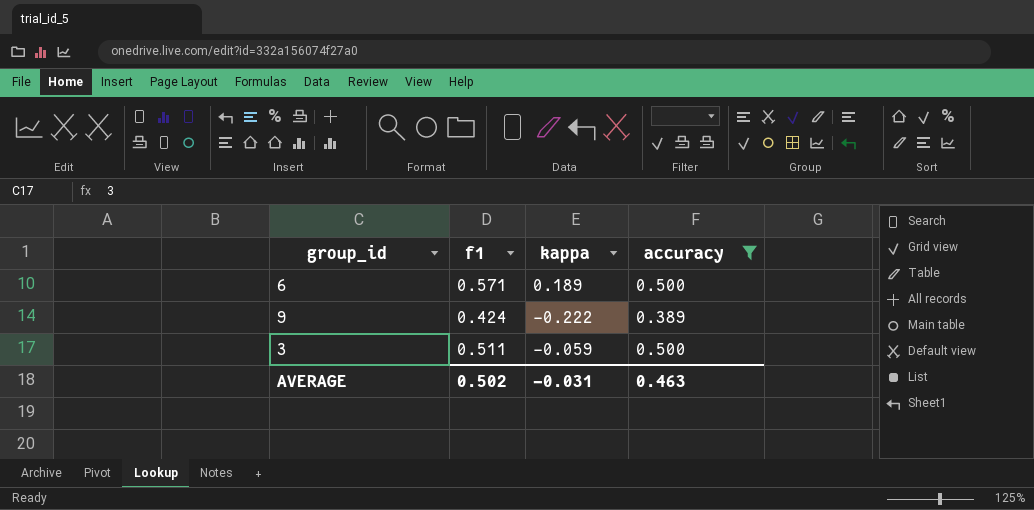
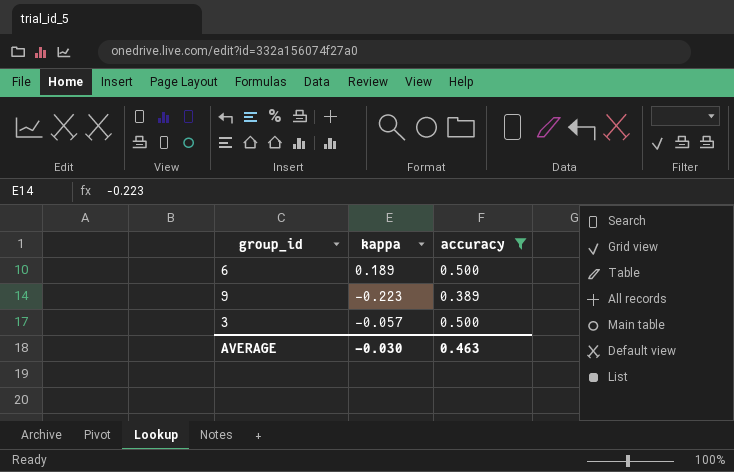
column f1 | position: 2 -> none
9 | kappa: -0.222 -> -0.223
3 | kappa: -0.059 -> -0.057
AVERAGE | kappa: -0.031 -> -0.030

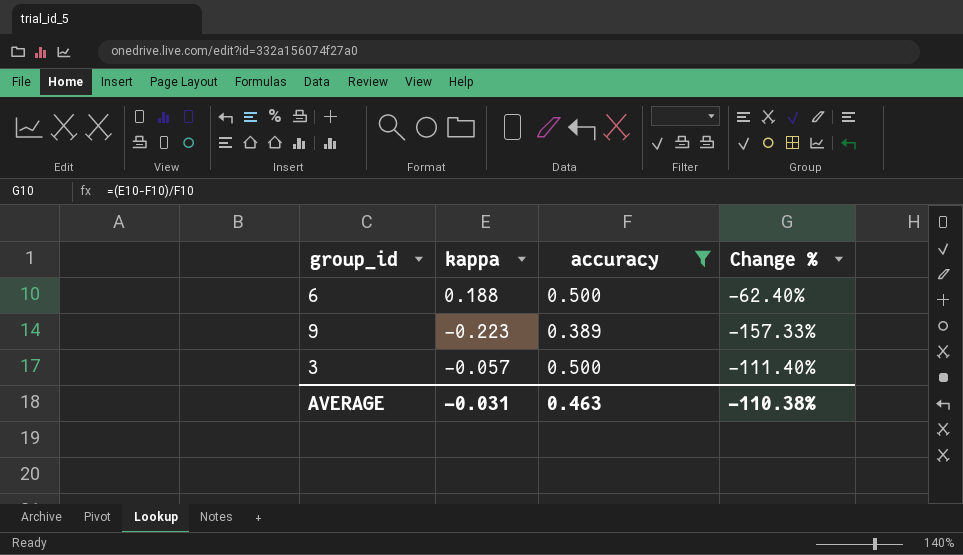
column Change % | formula: none -> ([kappa] - [accuracy]) / [accuracy]
6 | kappa: 0.189 -> 0.188
AVERAGE | kappa: -0.030 -> -0.031

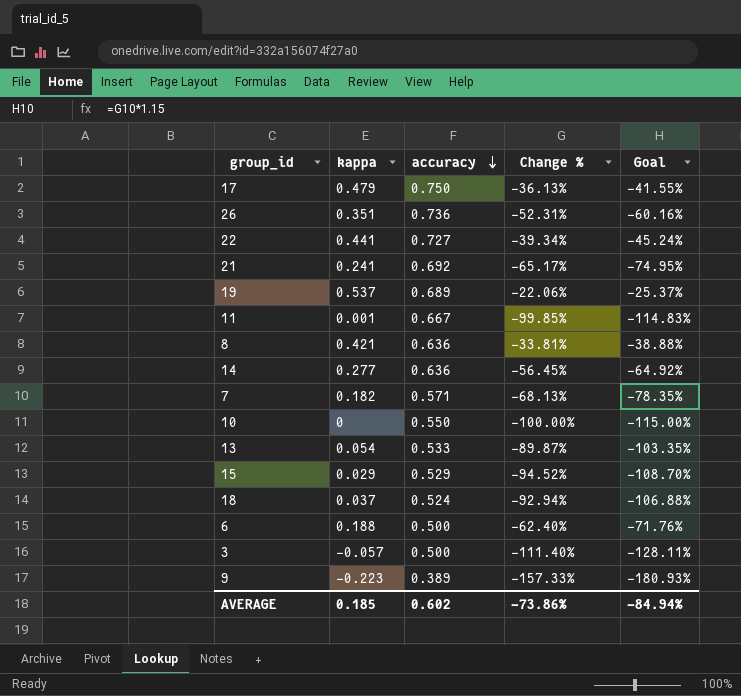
filter: accuracy <= 0.500 -> none
row order: none -> accuracy descending
column Goal | formula: none -> [Change %] * 1.15
AVERAGE | kappa: -0.031 -> 0.185
AVERAGE | accuracy: 0.463 -> 0.602
AVERAGE | Change %: -110.38% -> -73.86%

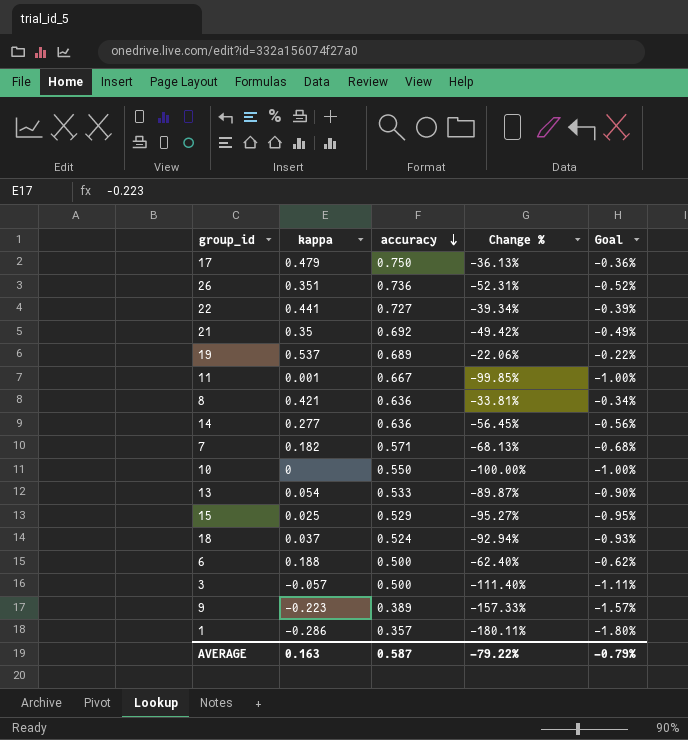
column Goal | formula: [Change %] * 1.15 -> [Change %] * 0.01
21 | kappa: 0.241 -> 0.35
21 | Change %: -65.17% -> -49.42%
15 | kappa: 0.029 -> 0.025
15 | Change %: -94.52% -> -95.27%
row 1: none -> -0.286 | 0.357 | -180.11% | -1.80%
AVERAGE | kappa: 0.185 -> 0.163
AVERAGE | accuracy: 0.602 -> 0.587
AVERAGE | Change %: -73.86% -> -79.22%
AVERAGE | Goal: -84.94% -> -0.79%

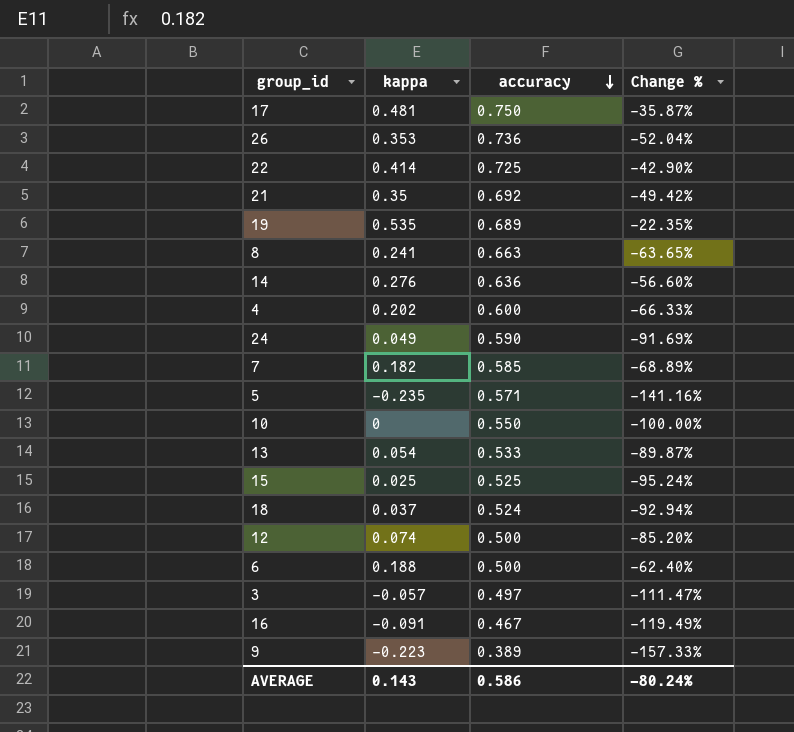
column Goal | formula: [Change %] * 0.01 -> none
row 11: 0.001 | 0.667 | -99.85% | -1.00% -> none
row 1: -0.286 | 0.357 | -180.11% | -1.80% -> none
17 | kappa: 0.479 -> 0.481
17 | Change %: -36.13% -> -35.87%
26 | kappa: 0.351 -> 0.353
26 | Change %: -52.31% -> -52.04%
22 | kappa: 0.441 -> 0.414
22 | accuracy: 0.727 -> 0.725
22 | Change %: -39.34% -> -42.90%
19 | kappa: 0.537 -> 0.535
19 | Change %: -22.06% -> -22.35%
8 | kappa: 0.421 -> 0.241
8 | accuracy: 0.636 -> 0.663
8 | Change %: -33.81% -> -63.65%
14 | kappa: 0.277 -> 0.276
14 | Change %: -56.45% -> -56.60%
row 4: none -> 0.202 | 0.600 | -66.33%
row 24: none -> 0.049 | 0.590 | -91.69%
7 | accuracy: 0.571 -> 0.585
7 | Change %: -68.13% -> -68.89%
row 5: none -> -0.235 | 0.571 | -141.16%
15 | accuracy: 0.529 -> 0.525
15 | Change %: -95.27% -> -95.24%
row 12: none -> 0.074 | 0.500 | -85.20%
3 | accuracy: 0.500 -> 0.497
3 | Change %: -111.40% -> -111.47%
row 16: none -> -0.091 | 0.467 | -119.49%
AVERAGE | kappa: 0.163 -> 0.143
AVERAGE | accuracy: 0.587 -> 0.586
AVERAGE | Change %: -79.22% -> -80.24%

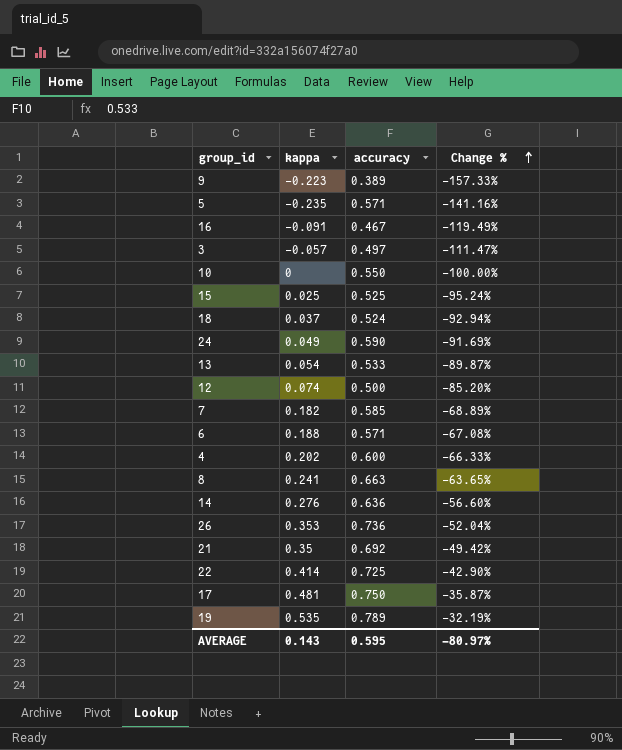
row order: accuracy descending -> Change % ascending
6 | accuracy: 0.500 -> 0.571
6 | Change %: -62.40% -> -67.08%
19 | accuracy: 0.689 -> 0.789
19 | Change %: -22.35% -> -32.19%
AVERAGE | accuracy: 0.586 -> 0.595
AVERAGE | Change %: -80.24% -> -80.97%

